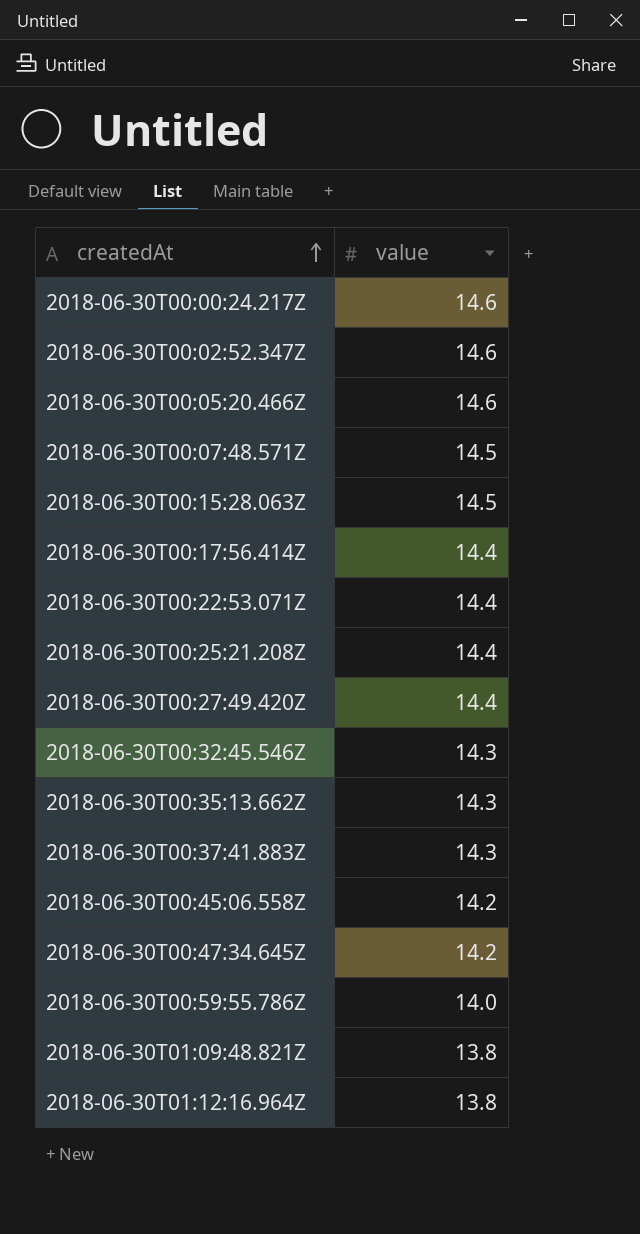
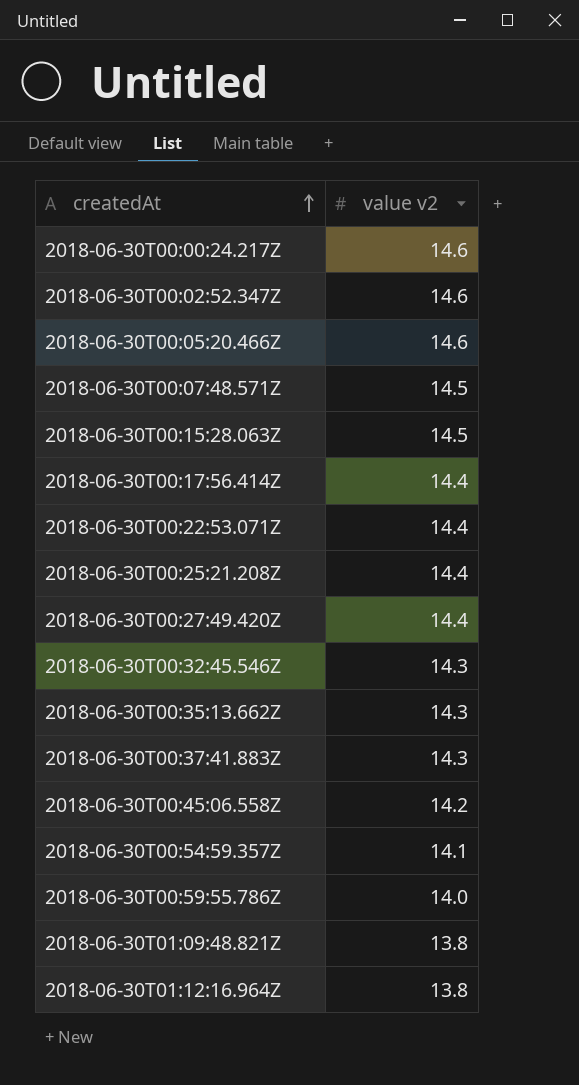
column name: value -> value v2
row 2018-06-30T00:47:34.645Z: 14.2 -> none
row 2018-06-30T00:54:59.357Z: none -> 14.1

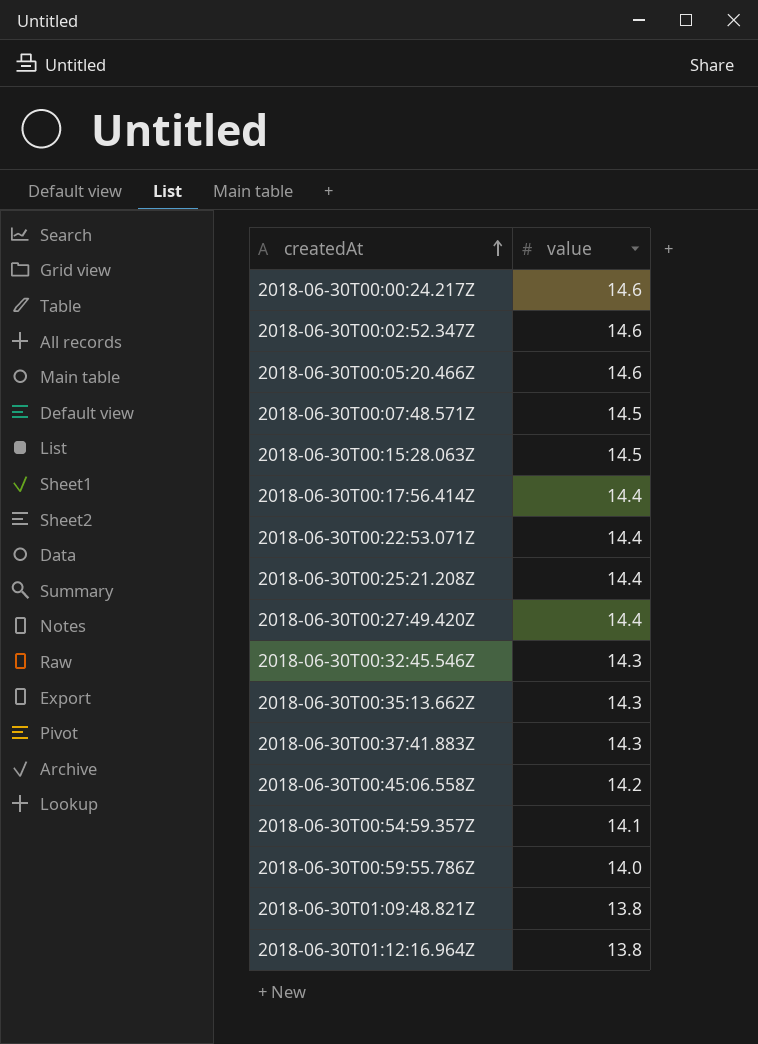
column name: value v2 -> value

